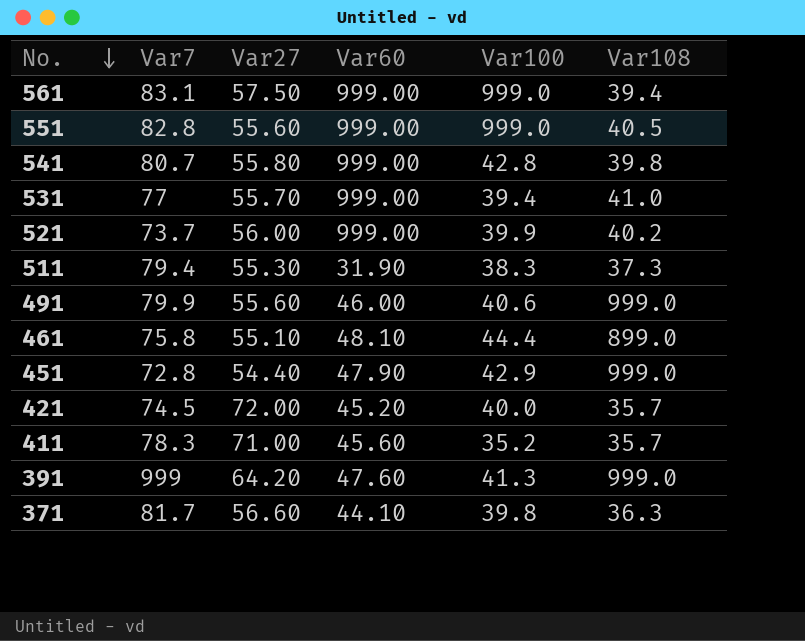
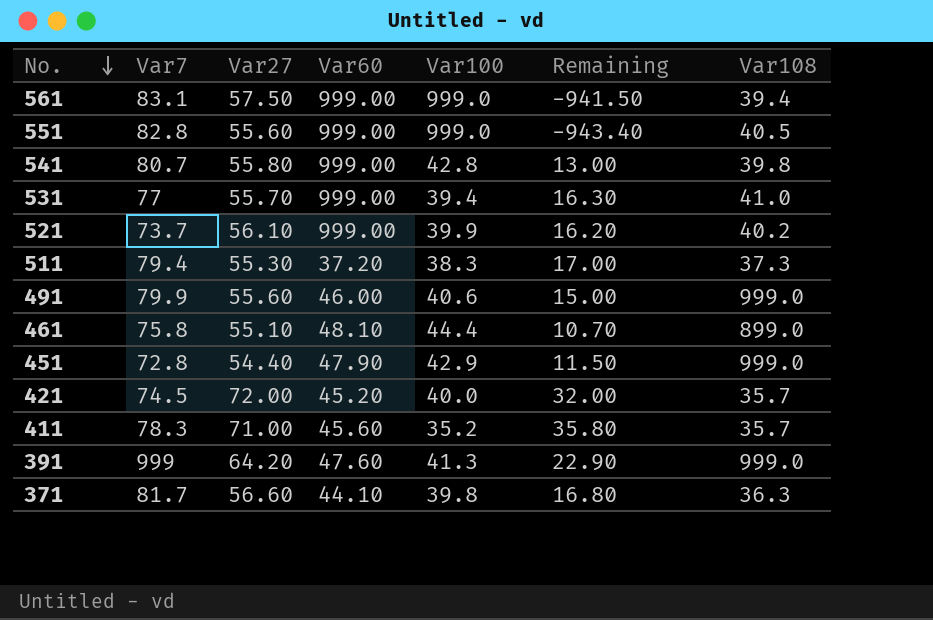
column Remaining | formula: none -> [Var27] - [Var100]
521 | Var27: 56.00 -> 56.10
511 | Var60: 31.90 -> 37.20

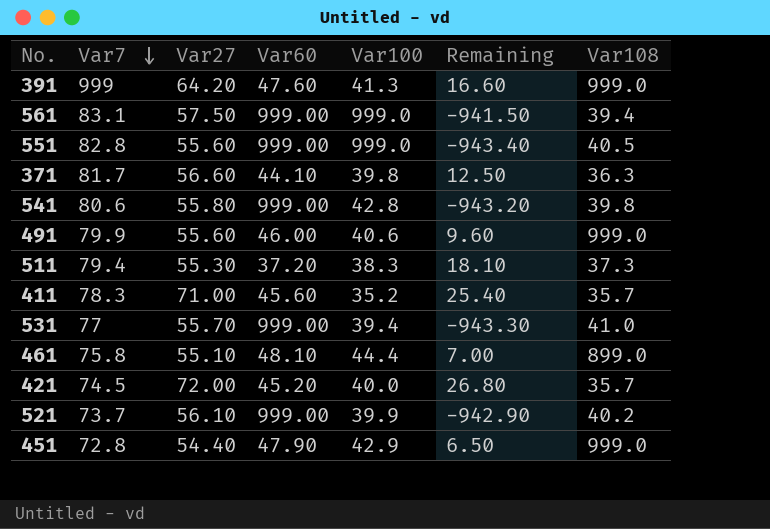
row order: No. descending -> Var7 descending
column Remaining | formula: [Var27] - [Var100] -> [Var27] - [Var60]
541 | Var7: 80.7 -> 80.6

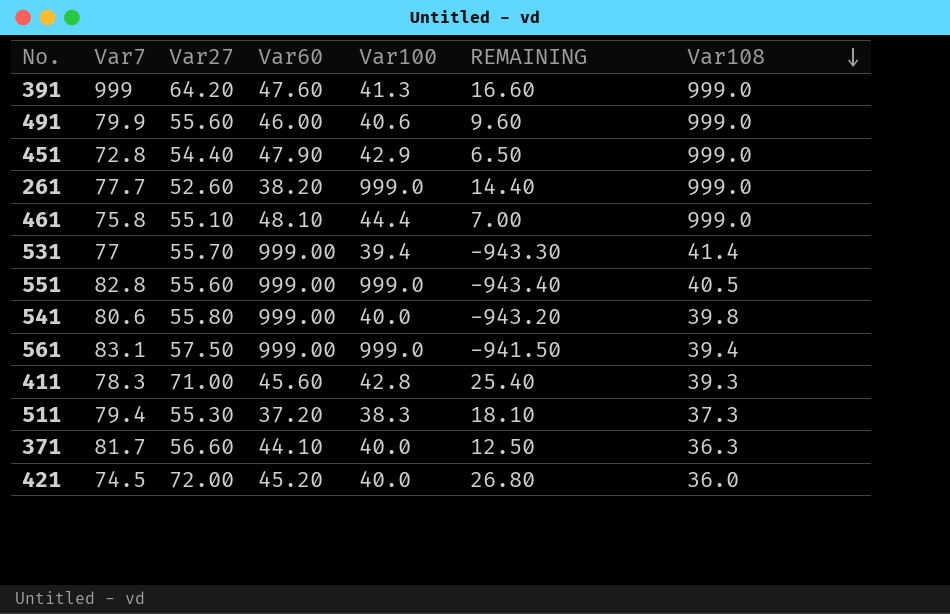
row order: Var7 descending -> Var108 descending
column name: Remaining -> REMAINING
row 521: 73.7 | 56.10 | 999.00 | 39.9 | -942.90 | 40.2 -> none
row 261: none -> 77.7 | 52.60 | 38.20 | 999.0 | 14.40 | 999.0
461 | Var108: 899.0 -> 999.0
531 | Var108: 41.0 -> 41.4
541 | Var100: 42.8 -> 40.0
411 | Var100: 35.2 -> 42.8
411 | Var108: 35.7 -> 39.3
371 | Var100: 39.8 -> 40.0
421 | Var108: 35.7 -> 36.0

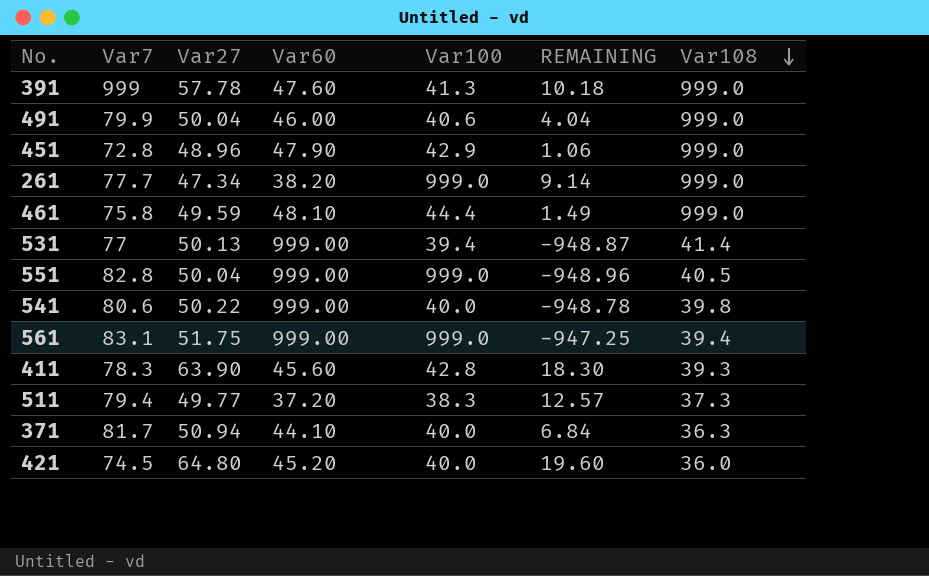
391 | Var27: 64.20 -> 57.78
391 | REMAINING: 16.60 -> 10.18
491 | Var27: 55.60 -> 50.04
491 | REMAINING: 9.60 -> 4.04
451 | Var27: 54.40 -> 48.96
451 | REMAINING: 6.50 -> 1.06
261 | Var27: 52.60 -> 47.34
261 | REMAINING: 14.40 -> 9.14
461 | Var27: 55.10 -> 49.59
461 | REMAINING: 7.00 -> 1.49
531 | Var27: 55.70 -> 50.13
531 | REMAINING: -943.30 -> -948.87
551 | Var27: 55.60 -> 50.04
551 | REMAINING: -943.40 -> -948.96
541 | Var27: 55.80 -> 50.22
541 | REMAINING: -943.20 -> -948.78
561 | Var27: 57.50 -> 51.75
561 | REMAINING: -941.50 -> -947.25
411 | Var27: 71.00 -> 63.90
411 | REMAINING: 25.40 -> 18.30
511 | Var27: 55.30 -> 49.77
511 | REMAINING: 18.10 -> 12.57
371 | Var27: 56.60 -> 50.94
371 | REMAINING: 12.50 -> 6.84
421 | Var27: 72.00 -> 64.80
421 | REMAINING: 26.80 -> 19.60

